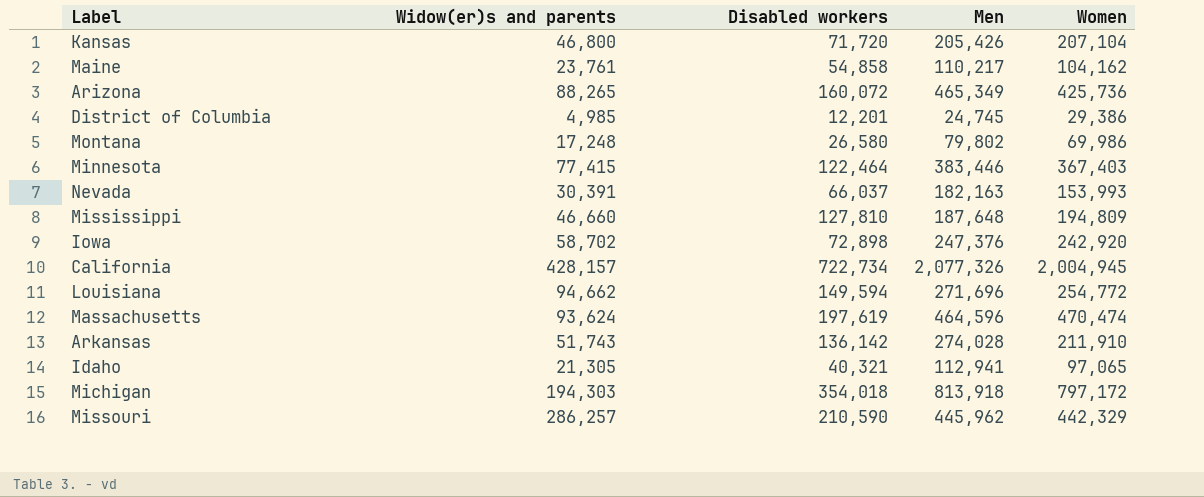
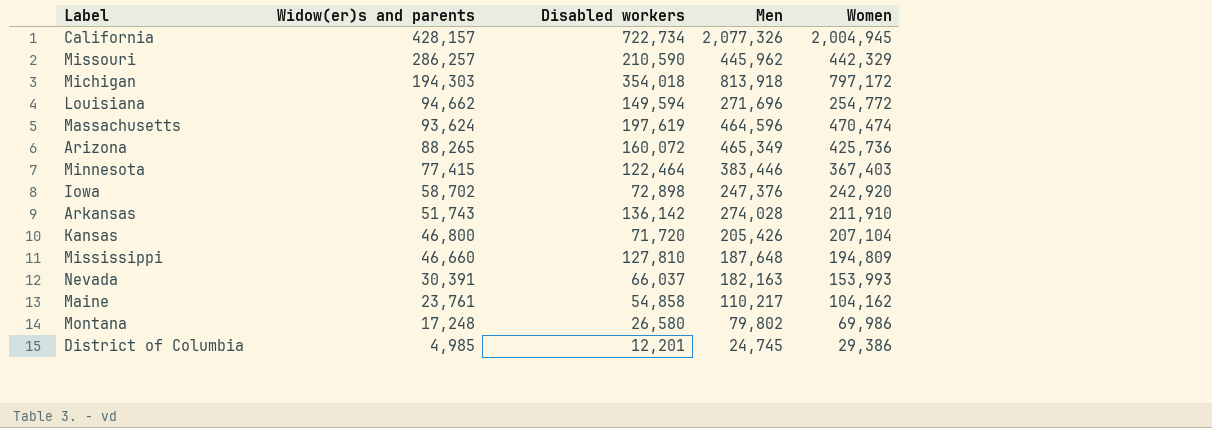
row order: none -> Widow(er)s and parents descending
row Idaho: 21,305 | 40,321 | 112,941 | 97,065 -> none

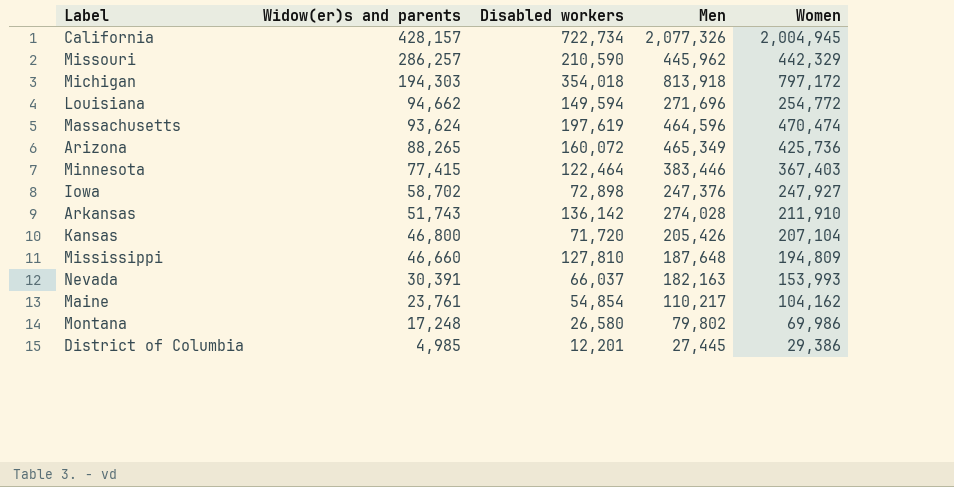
Iowa | Women: 242,920 -> 247,927
Maine | Disabled workers: 54,858 -> 54,854
District of Columbia | Men: 24,745 -> 27,445

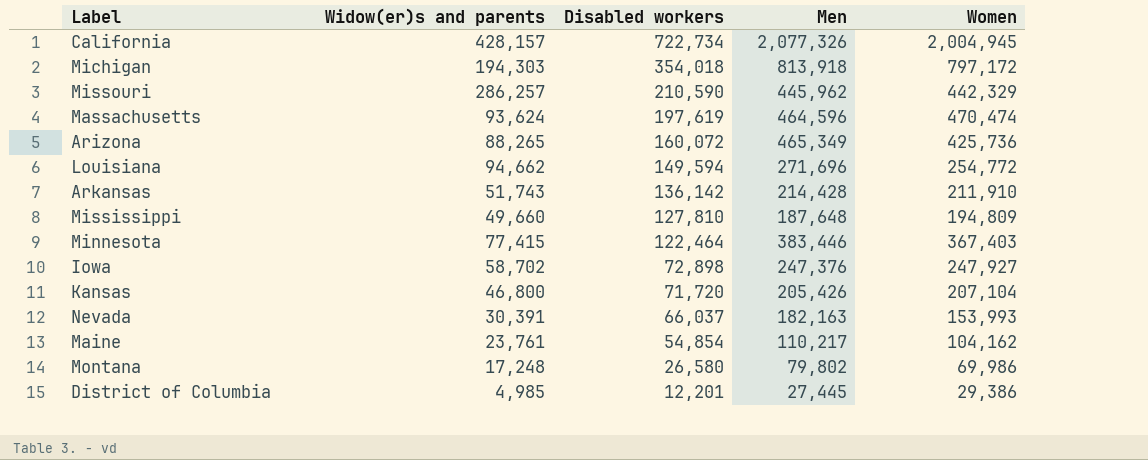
row order: Widow(er)s and parents descending -> Disabled workers descending
Arkansas | Men: 274,028 -> 214,428
Mississippi | Widow(er)s and parents: 46,660 -> 49,660

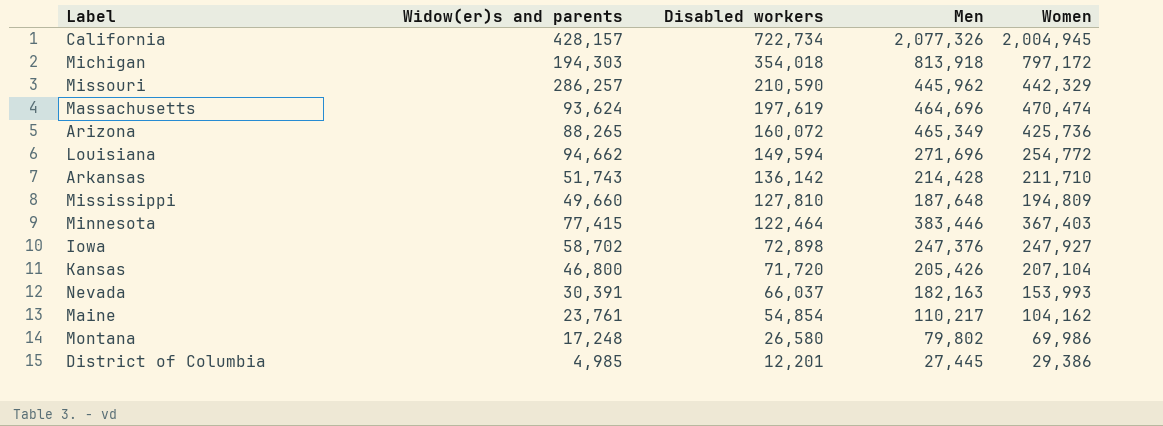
Massachusetts | Men: 464,596 -> 464,696
Arkansas | Women: 211,910 -> 211,710

